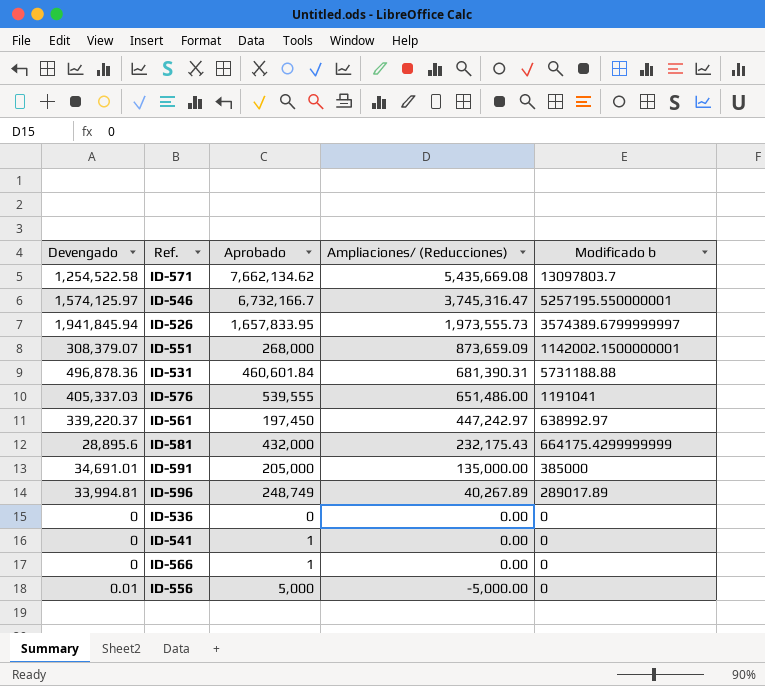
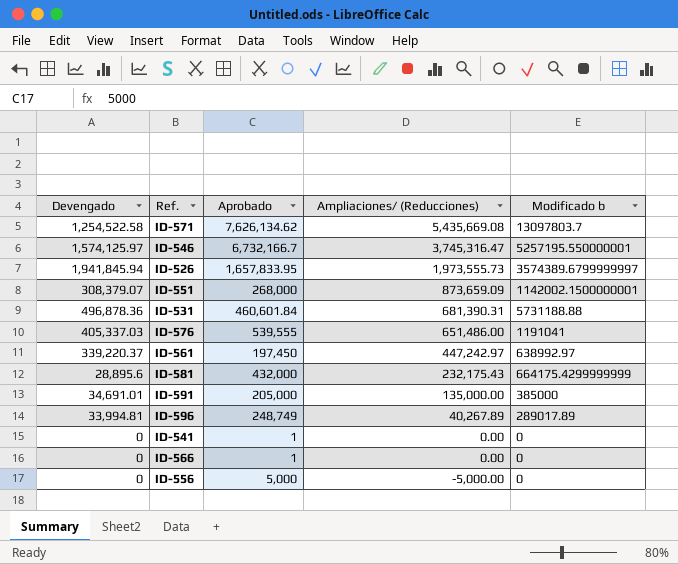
row ID-536: 0 | 0 | 0.00 | 0 -> none
ID-571 | Aprobado: 7,662,134.62 -> 7,626,134.62
ID-556 | Devengado: 0.01 -> 0

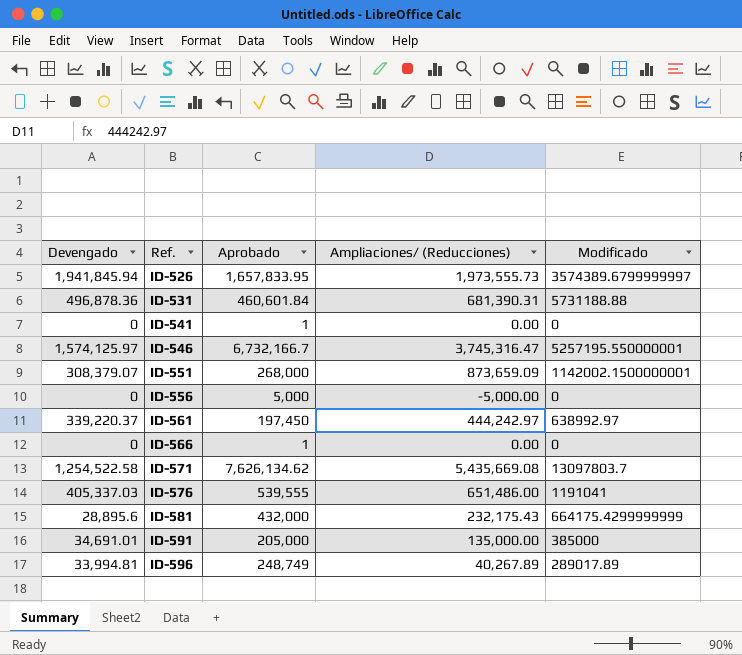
row order: Ampliaciones/ (Reducciones) descending -> Ref. ascending
column name: Modificado b -> Modificado
ID-561 | Ampliaciones/ (Reducciones): 447,242.97 -> 444,242.97

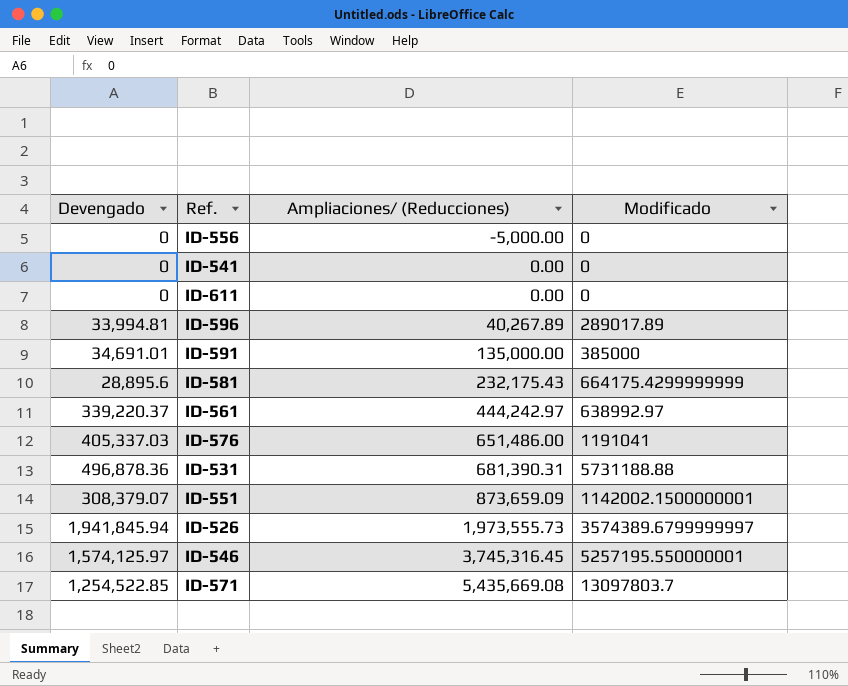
row order: Ref. ascending -> Ampliaciones/ (Reducciones) ascending
column Aprobado | position: 3 -> none
row ID-566: 0 | 1 | 0.00 | 0 -> none
row ID-611: none -> 0 | 0.00 | 0
ID-546 | Ampliaciones/ (Reducciones): 3,745,316.47 -> 3,745,316.45
ID-571 | Devengado: 1,254,522.58 -> 1,254,522.85

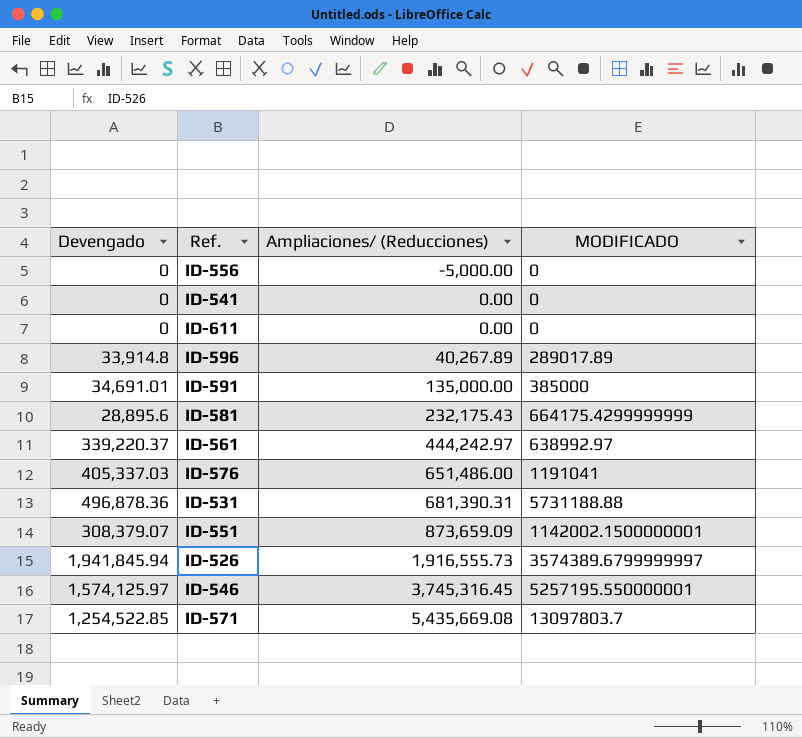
column name: Modificado -> MODIFICADO
ID-596 | Devengado: 33,994.81 -> 33,914.8
ID-526 | Ampliaciones/ (Reducciones): 1,973,555.73 -> 1,916,555.73

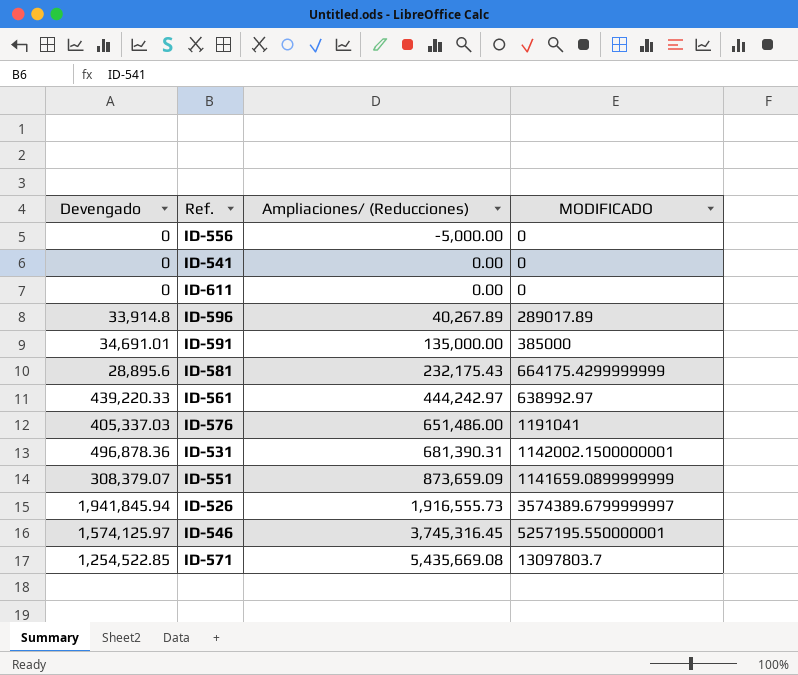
ID-561 | Devengado: 339,220.37 -> 439,220.33
ID-531 | MODIFICADO: 5731188.88 -> 1142002.1500000001
ID-551 | MODIFICADO: 1142002.1500000001 -> 1141659.0899999999

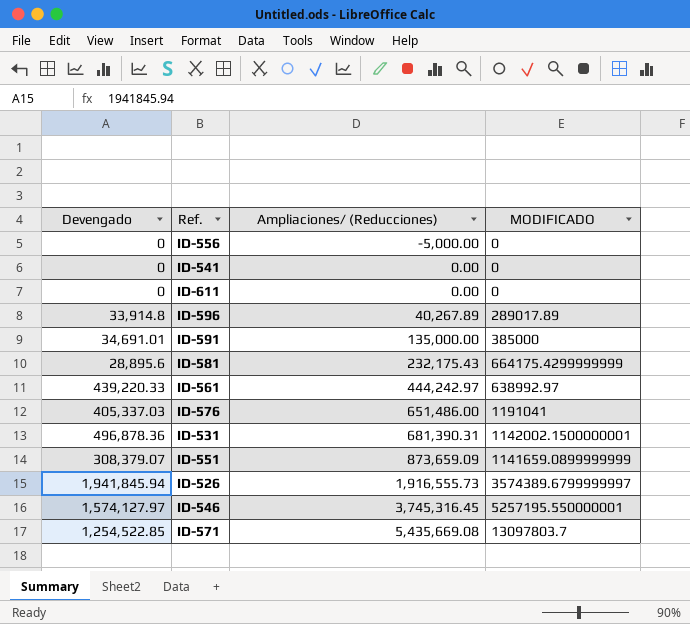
ID-546 | Devengado: 1,574,125.97 -> 1,574,127.97

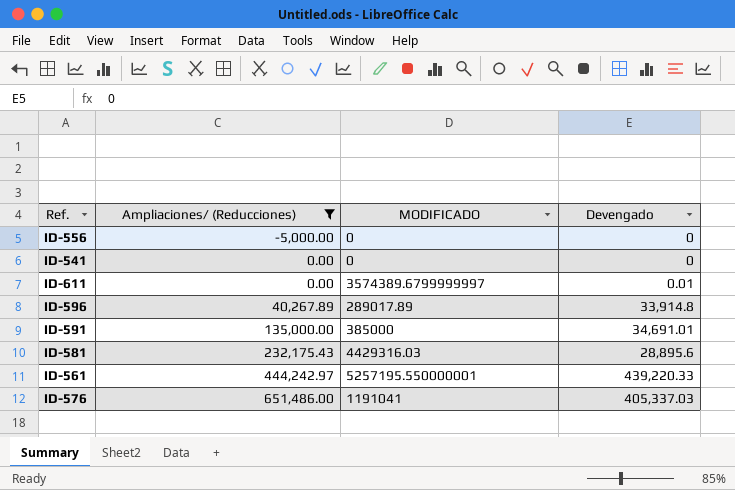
filter: none -> Ampliaciones/ (Reducciones) <= 651,486.00
column Devengado | position: 1 -> 4
ID-611 | MODIFICADO: 0 -> 3574389.6799999997
ID-611 | Devengado: 0 -> 0.01
ID-581 | MODIFICADO: 664175.4299999999 -> 4429316.03
ID-561 | MODIFICADO: 638992.97 -> 5257195.550000001

